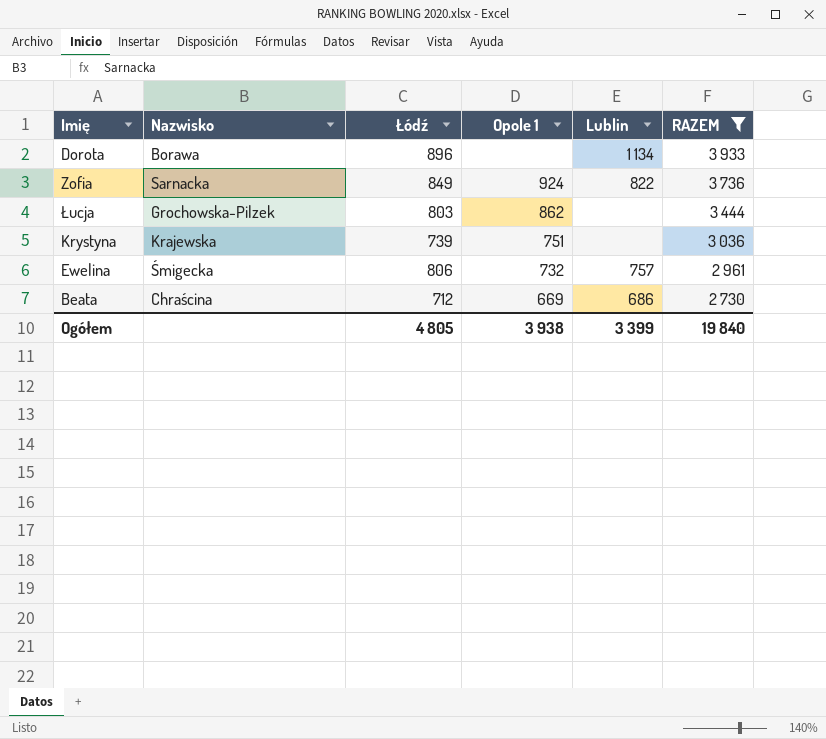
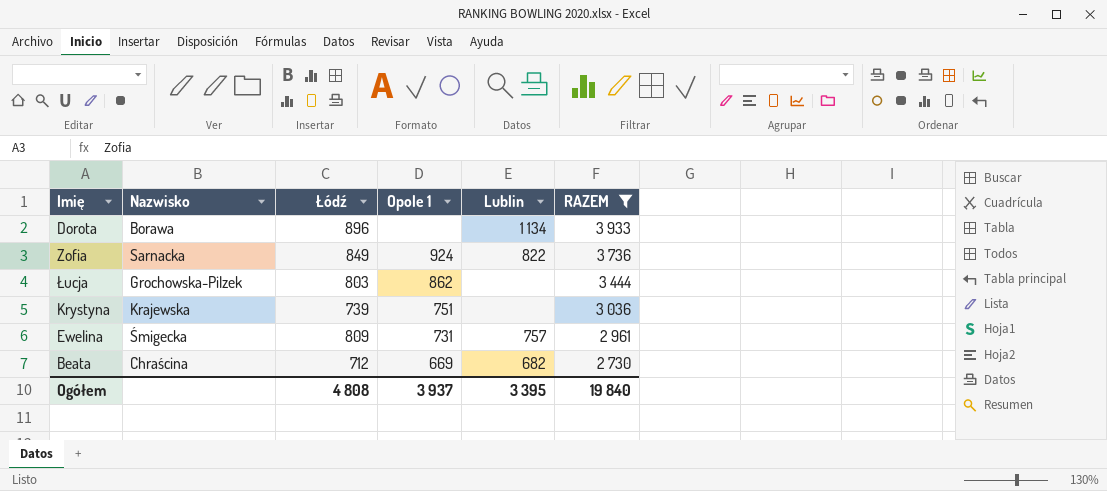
Ewelina | Łódź: 806 -> 809
Ewelina | Opole 1: 732 -> 731
Beata | Lublin: 686 -> 682
Ogółem | Łódź: 4 805 -> 4 808
Ogółem | Opole 1: 3 938 -> 3 937
Ogółem | Lublin: 3 399 -> 3 395

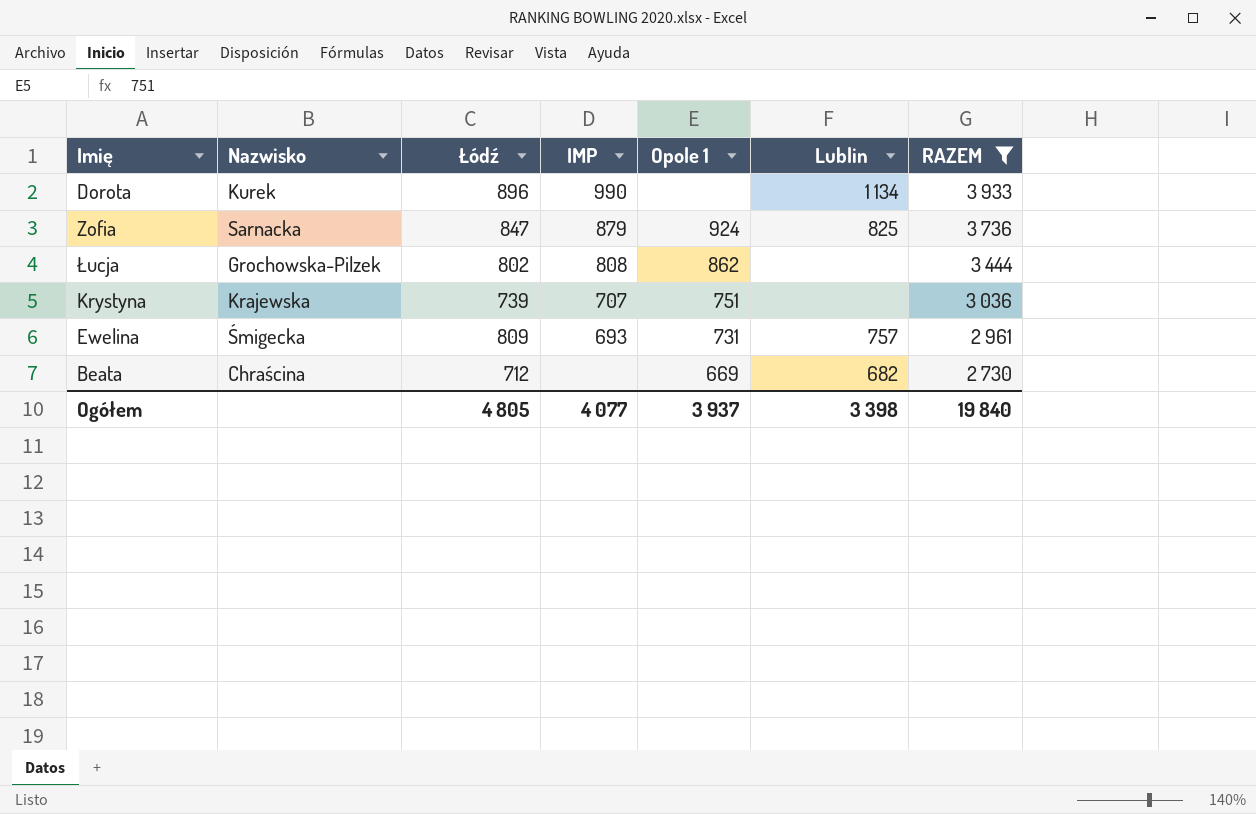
column IMP | position: none -> 4
Dorota | Nazwisko: Borawa -> Kurek
Zofia | Łódź: 849 -> 847
Zofia | Lublin: 822 -> 825
Łucja | Łódź: 803 -> 802
Ogółem | Łódź: 4 808 -> 4 805
Ogółem | Lublin: 3 395 -> 3 398

